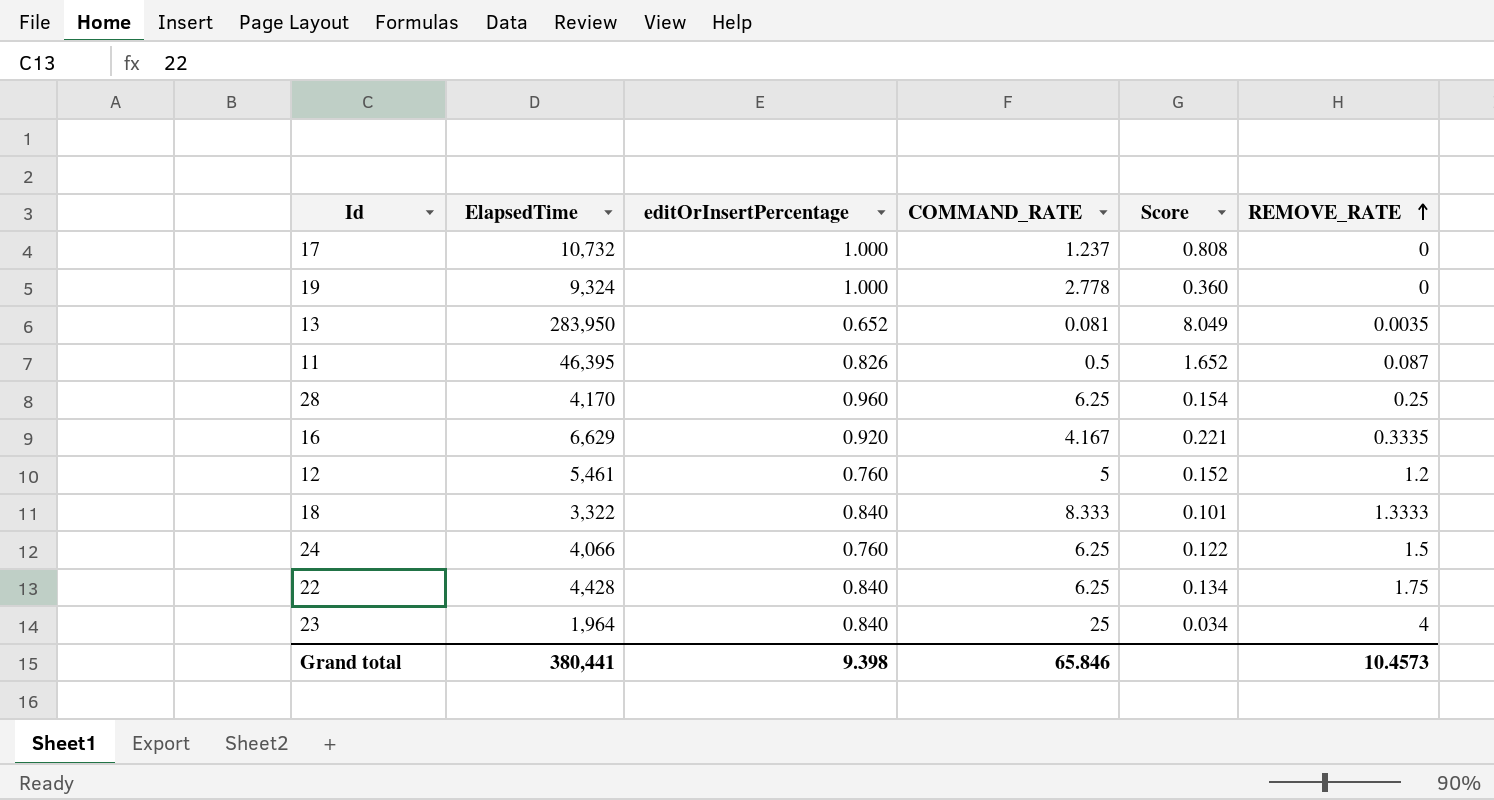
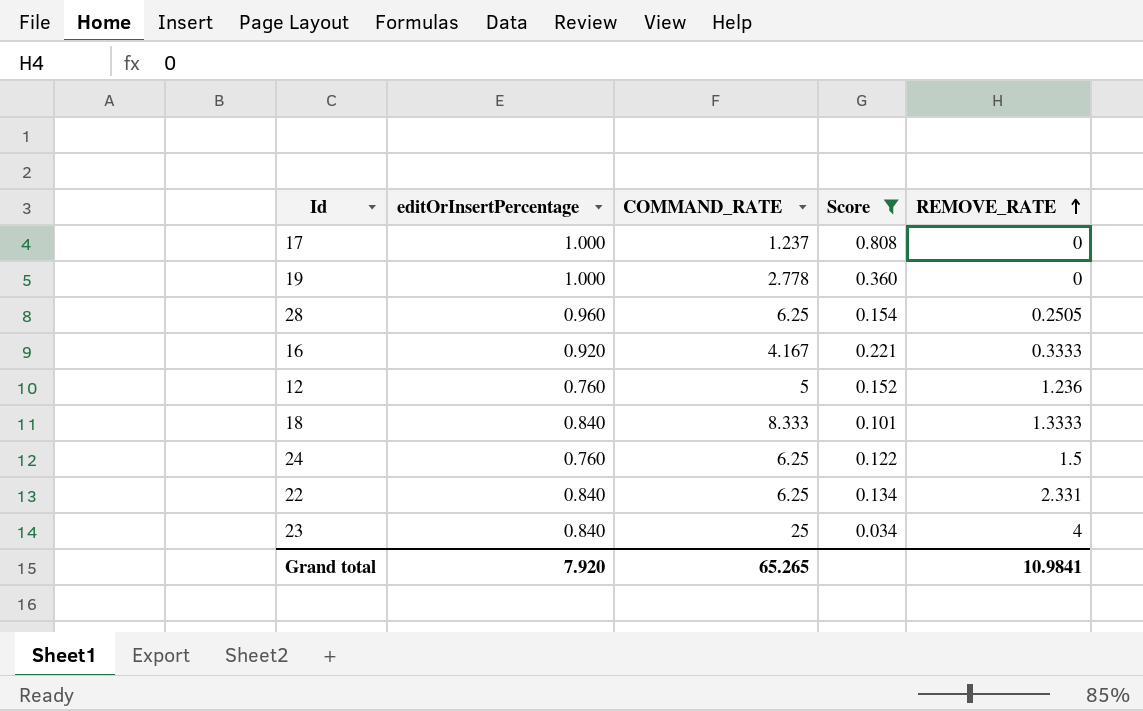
filter: none -> Score <= 0.808
column ElapsedTime | position: 2 -> none
28 | REMOVE_RATE: 0.25 -> 0.2505
16 | REMOVE_RATE: 0.3335 -> 0.3333
12 | REMOVE_RATE: 1.2 -> 1.236
22 | REMOVE_RATE: 1.75 -> 2.331
Grand total | editOrInsertPercentage: 9.398 -> 7.920
Grand total | COMMAND_RATE: 65.846 -> 65.265
Grand total | REMOVE_RATE: 10.4573 -> 10.9841

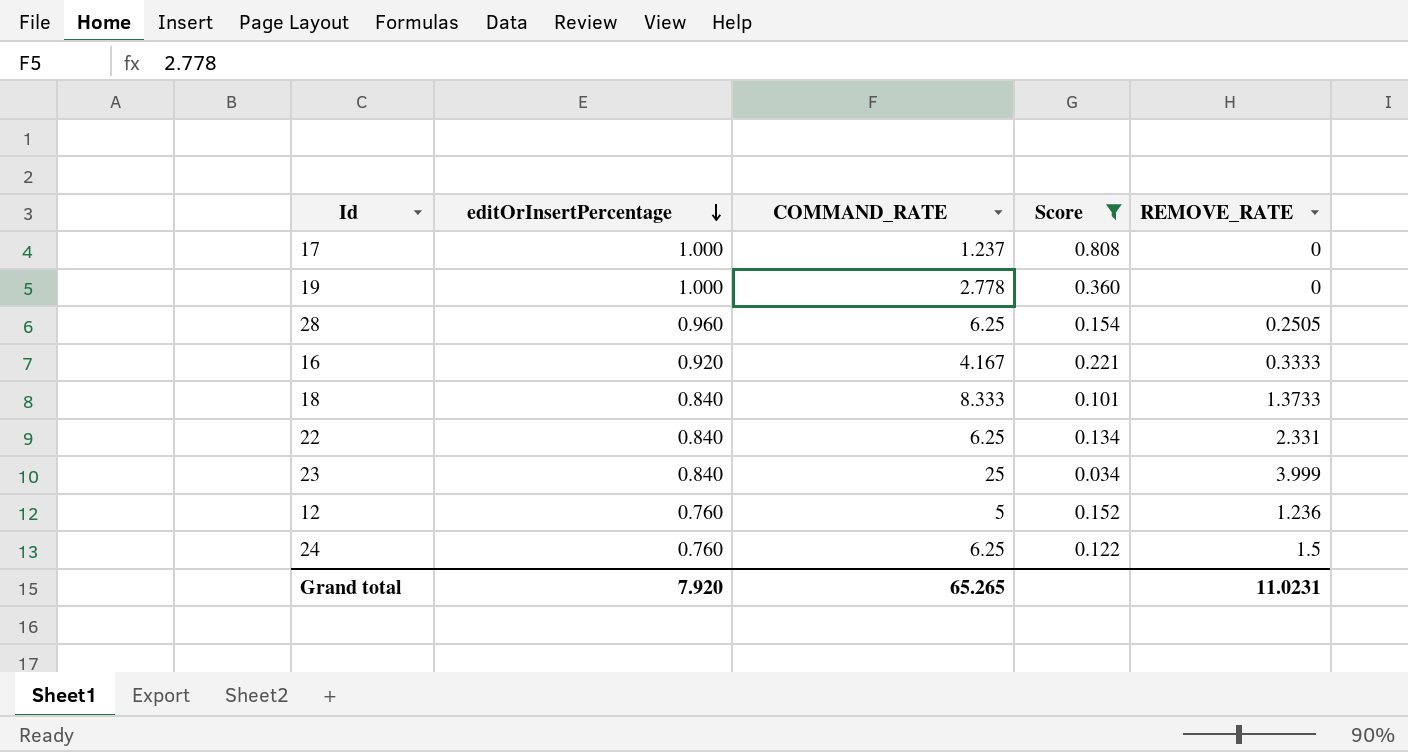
row order: REMOVE_RATE ascending -> editOrInsertPercentage descending
18 | REMOVE_RATE: 1.3333 -> 1.3733
23 | REMOVE_RATE: 4 -> 3.999
Grand total | REMOVE_RATE: 10.9841 -> 11.0231

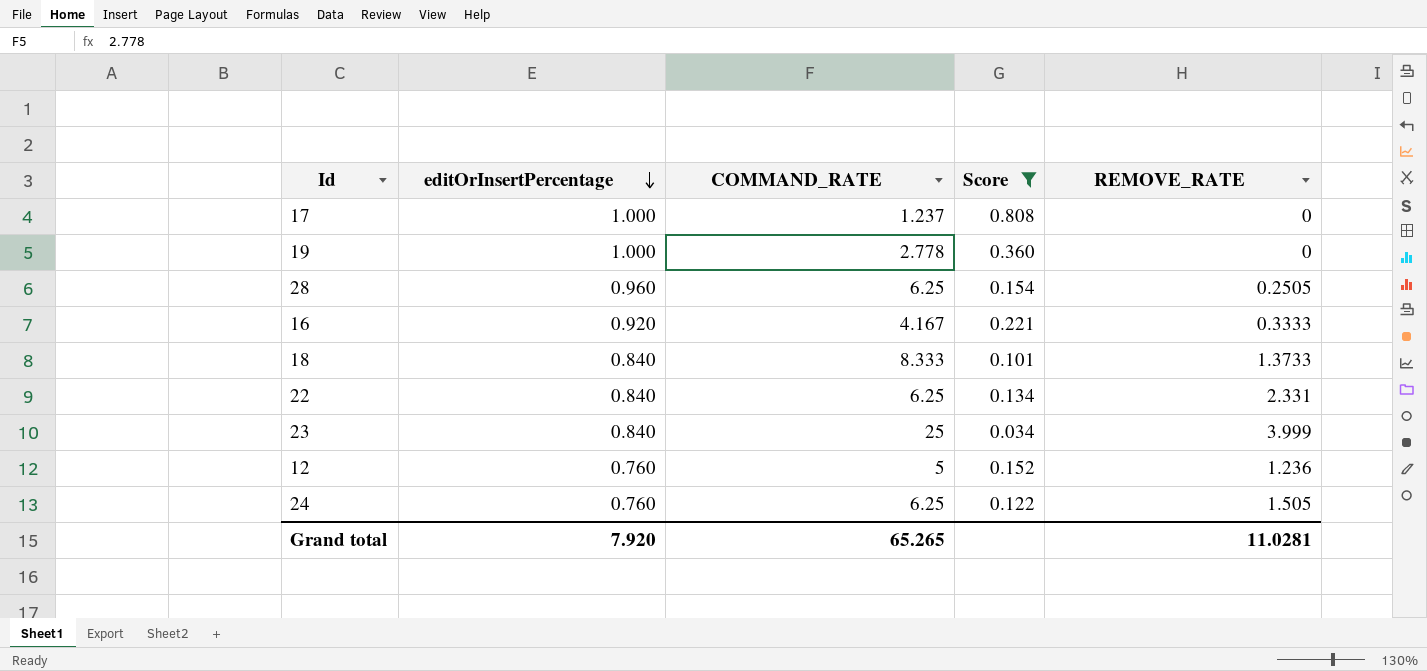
24 | REMOVE_RATE: 1.5 -> 1.505
Grand total | REMOVE_RATE: 11.0231 -> 11.0281

